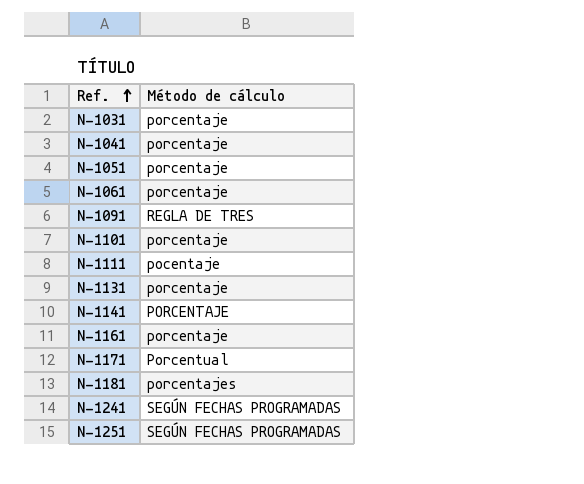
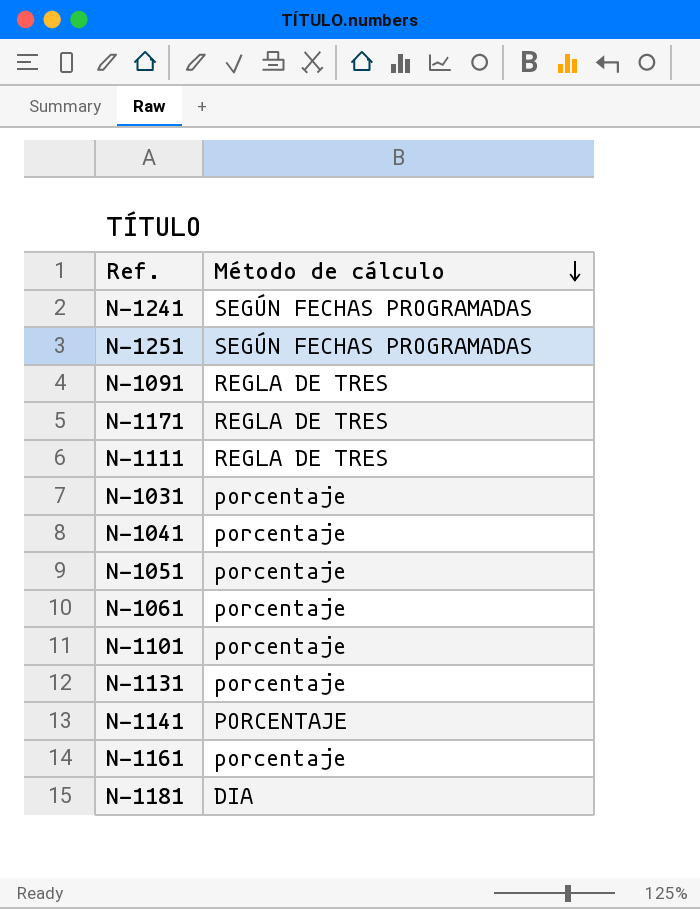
row order: Ref. ascending -> Método de cálculo descending
N-1171 | Método de cálculo: Porcentual -> REGLA DE TRES
N-1111 | Método de cálculo: pocentaje -> REGLA DE TRES
N-1181 | Método de cálculo: porcentajes -> DIA

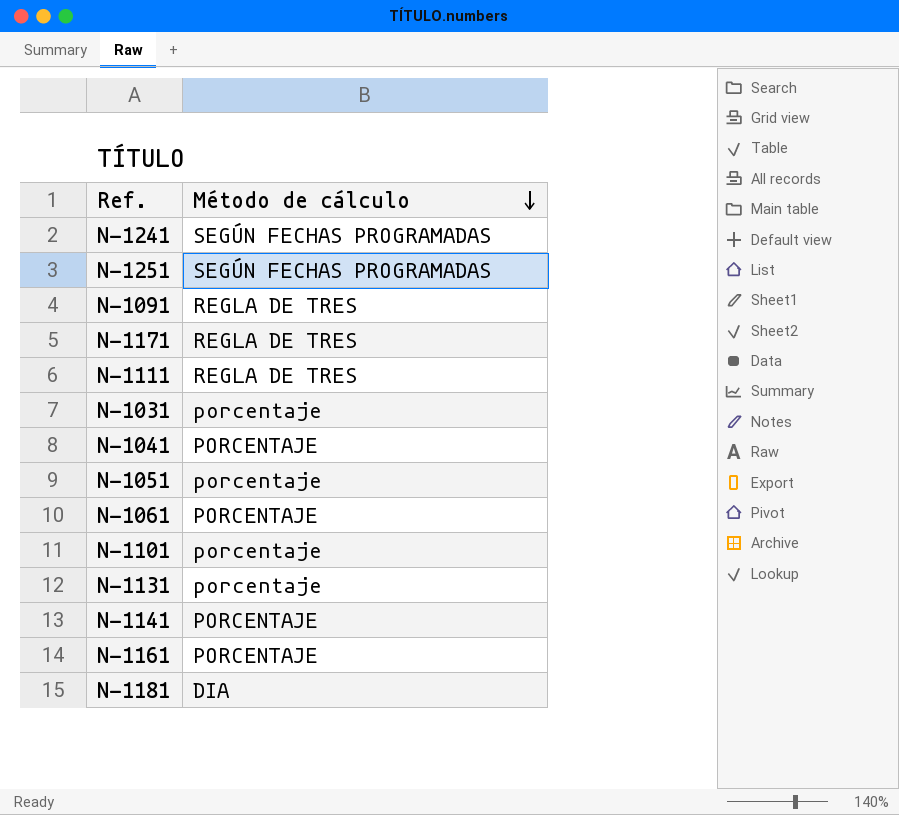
N-1041 | Método de cálculo: porcentaje -> PORCENTAJE
N-1061 | Método de cálculo: porcentaje -> PORCENTAJE
N-1161 | Método de cálculo: porcentaje -> PORCENTAJE

